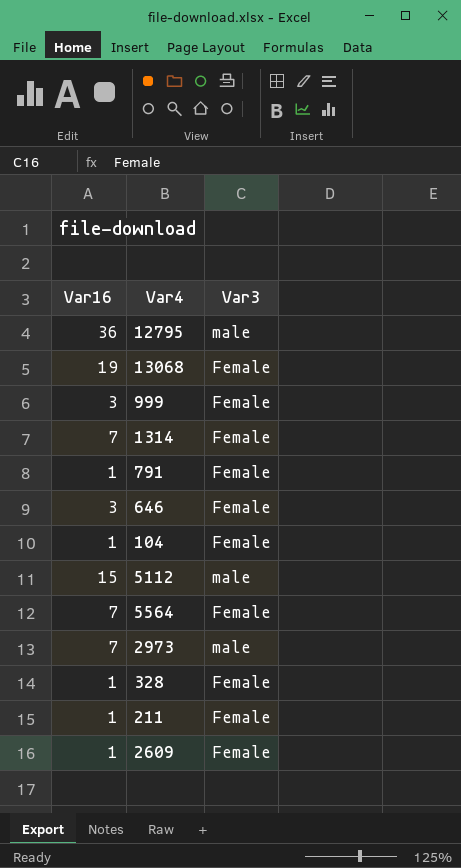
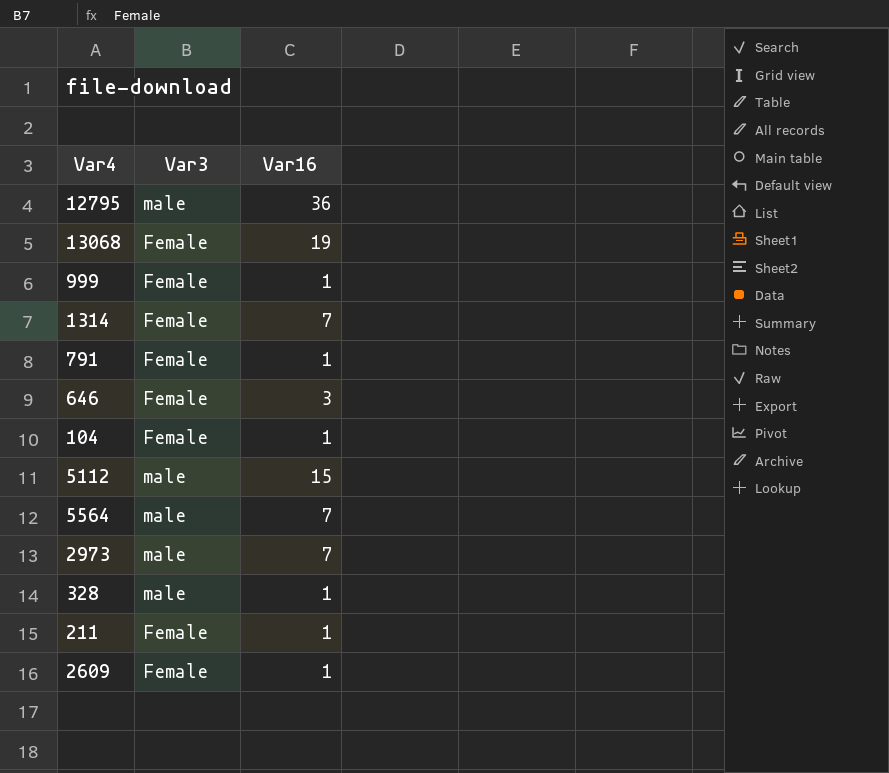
column Var16 | position: 1 -> 3
999 | Var16: 3 -> 1
5564 | Var3: Female -> male
328 | Var3: Female -> male

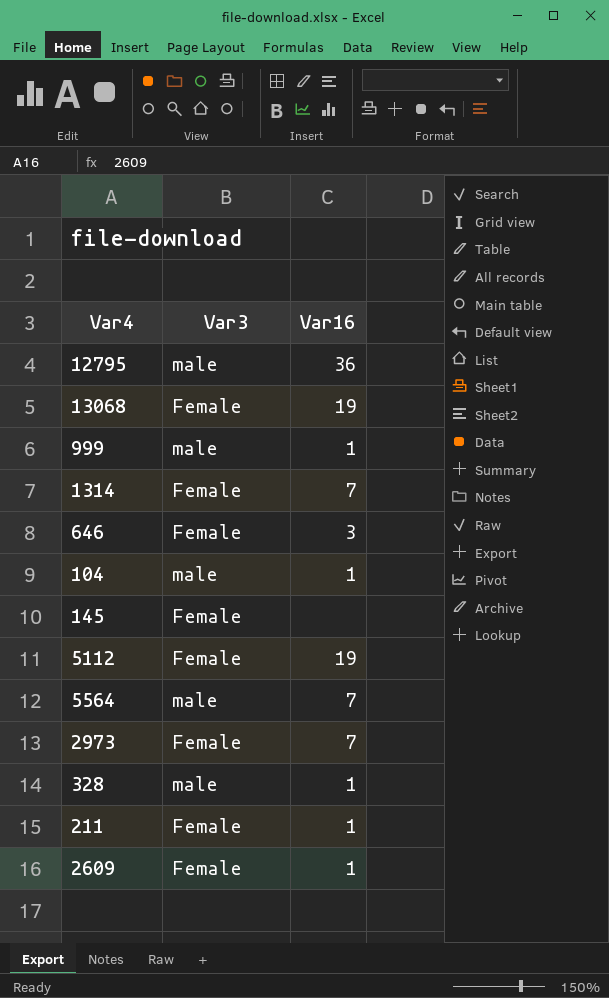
row 791: Female | 1 -> none
999 | Var3: Female -> male
104 | Var3: Female -> male
row 145: none -> Female | none
5112 | Var3: male -> Female
5112 | Var16: 15 -> 19
2973 | Var3: male -> Female

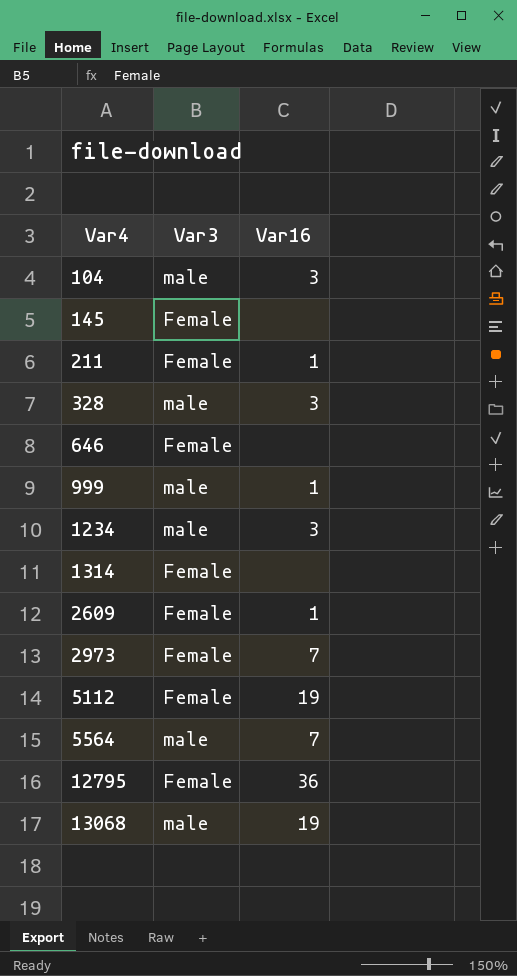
row order: none -> Var4 ascending
104 | Var16: 1 -> 3
328 | Var16: 1 -> 3
646 | Var16: 3 -> none
row 1234: none -> male | 3
1314 | Var16: 7 -> none
12795 | Var3: male -> Female
13068 | Var3: Female -> male

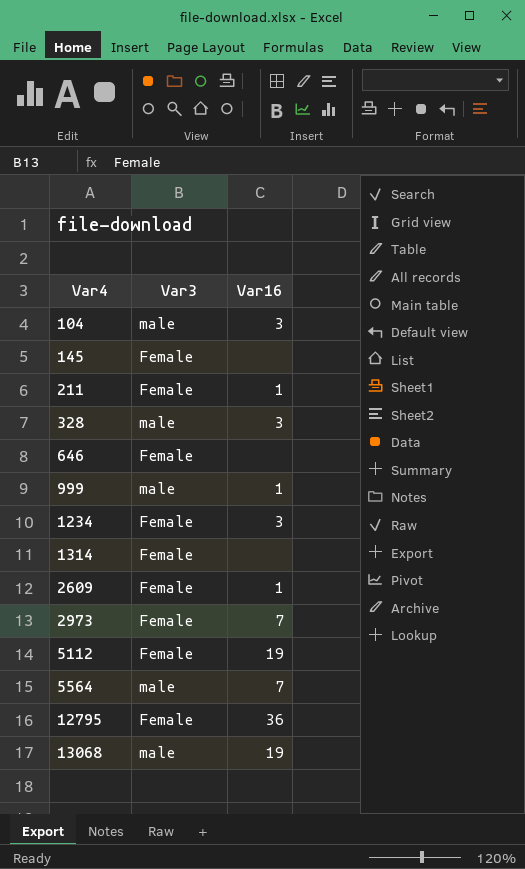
1234 | Var3: male -> Female

